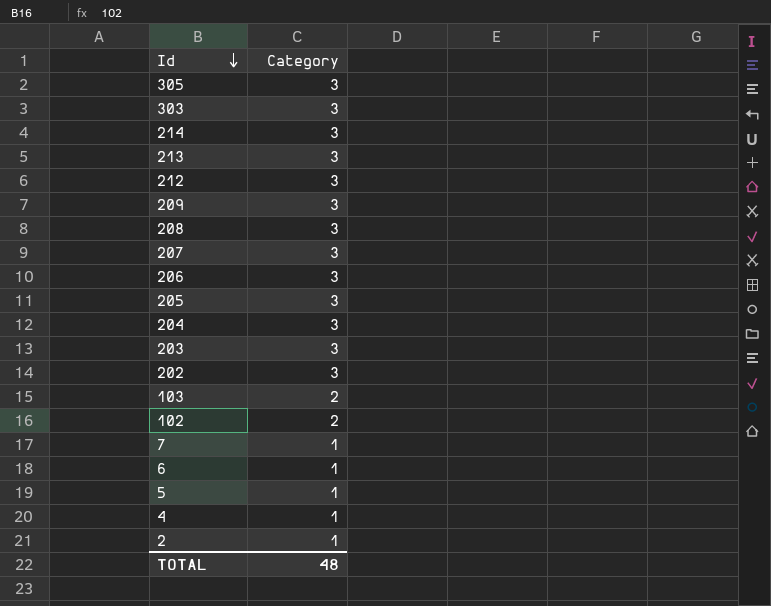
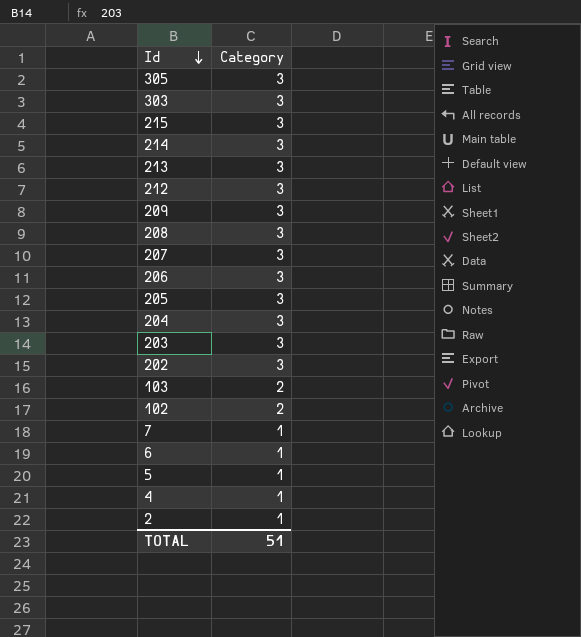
row 215: none -> 3
TOTAL | Category: 48 -> 51

